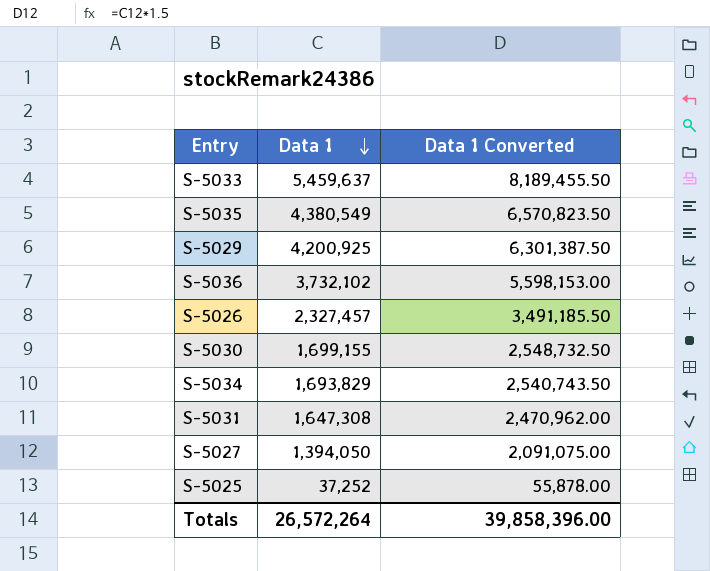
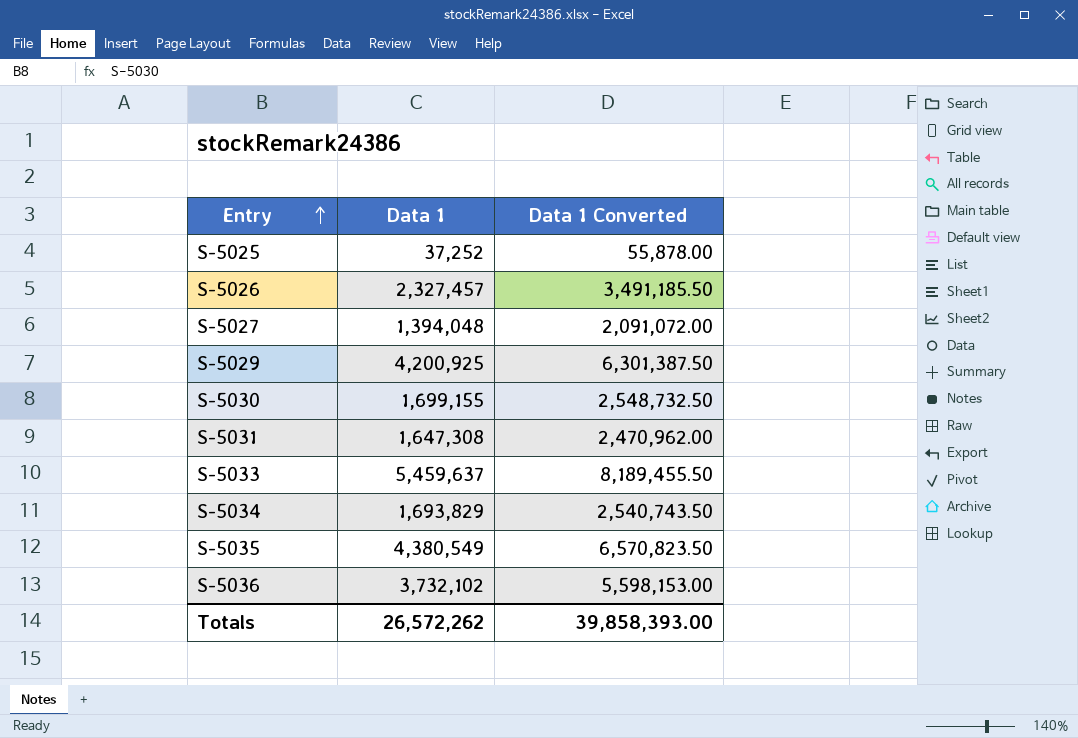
row order: Data 1 descending -> Entry ascending
S-5027 | Data 1: 1,394,050 -> 1,394,048
S-5027 | Data 1 Converted: 2,091,075.00 -> 2,091,072.00
Totals | Data 1: 26,572,264 -> 26,572,262
Totals | Data 1 Converted: 39,858,396.00 -> 39,858,393.00

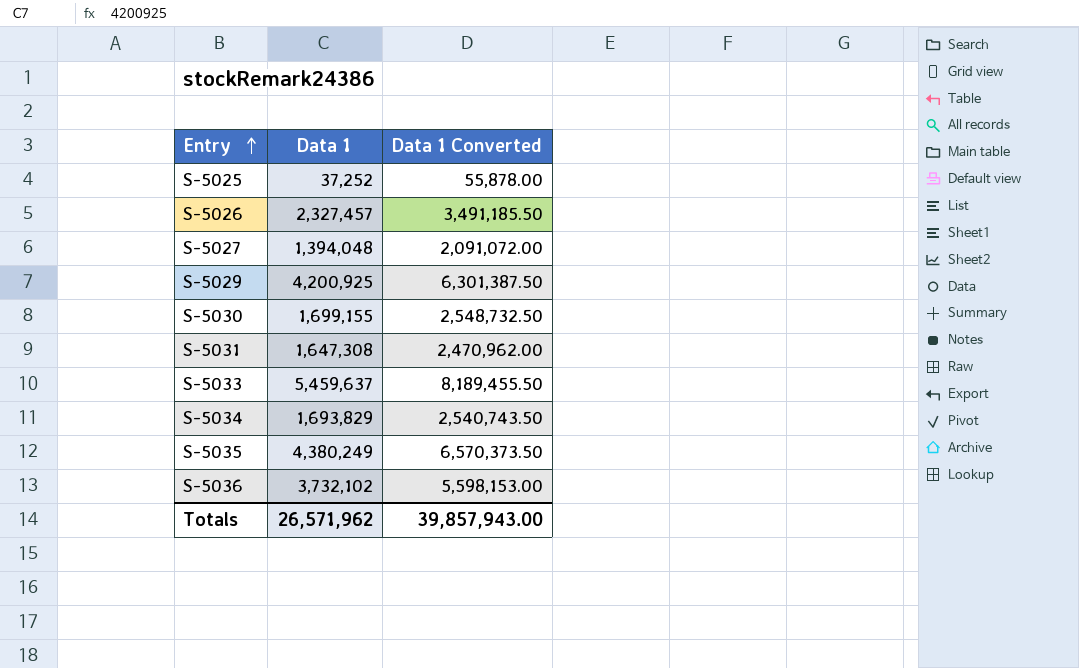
S-5035 | Data 1: 4,380,549 -> 4,380,249
S-5035 | Data 1 Converted: 6,570,823.50 -> 6,570,373.50
Totals | Data 1: 26,572,262 -> 26,571,962
Totals | Data 1 Converted: 39,858,393.00 -> 39,857,943.00

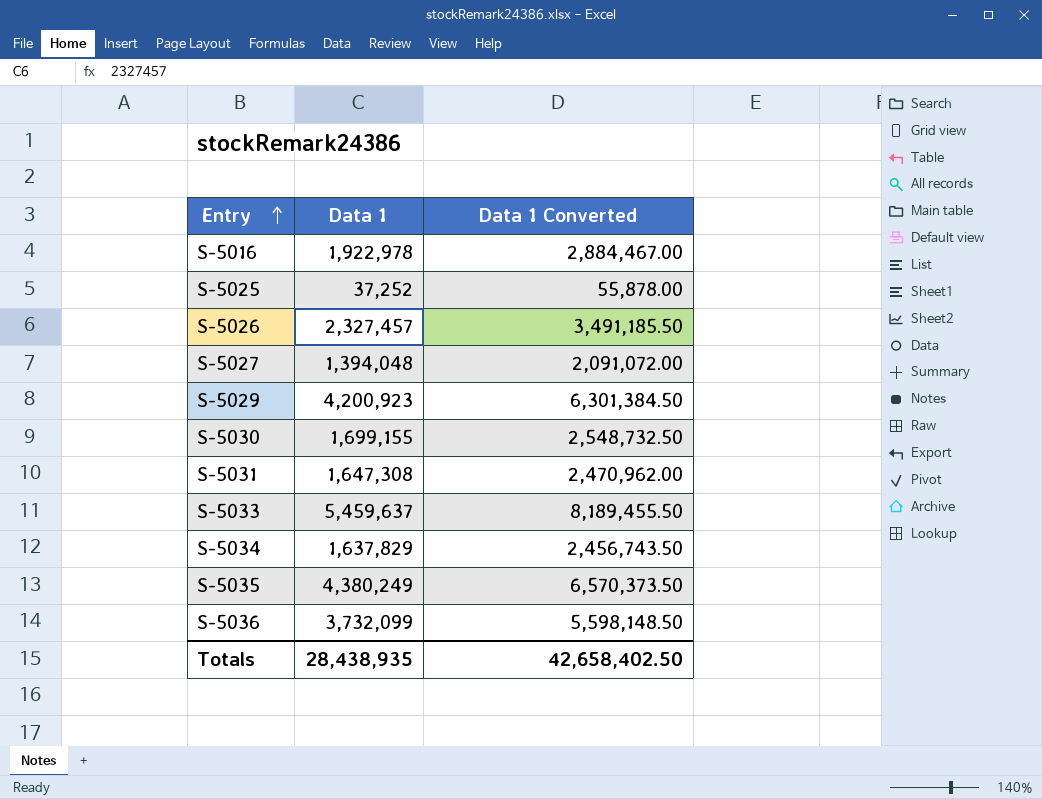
row S-5016: none -> 1,922,978 | 2,884,467.00
S-5029 | Data 1: 4,200,925 -> 4,200,923
S-5029 | Data 1 Converted: 6,301,387.50 -> 6,301,384.50
S-5034 | Data 1: 1,693,829 -> 1,637,829
S-5034 | Data 1 Converted: 2,540,743.50 -> 2,456,743.50
S-5036 | Data 1: 3,732,102 -> 3,732,099
S-5036 | Data 1 Converted: 5,598,153.00 -> 5,598,148.50
Totals | Data 1: 26,571,962 -> 28,438,935
Totals | Data 1 Converted: 39,857,943.00 -> 42,658,402.50

